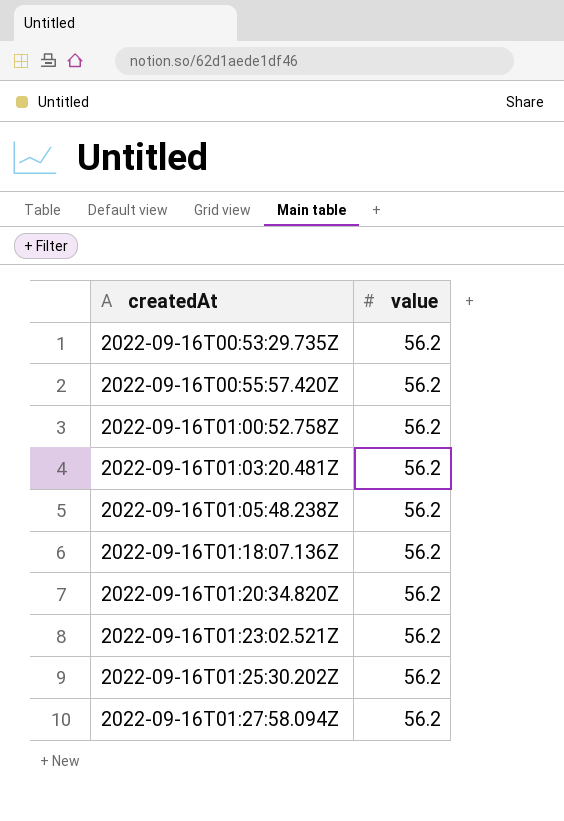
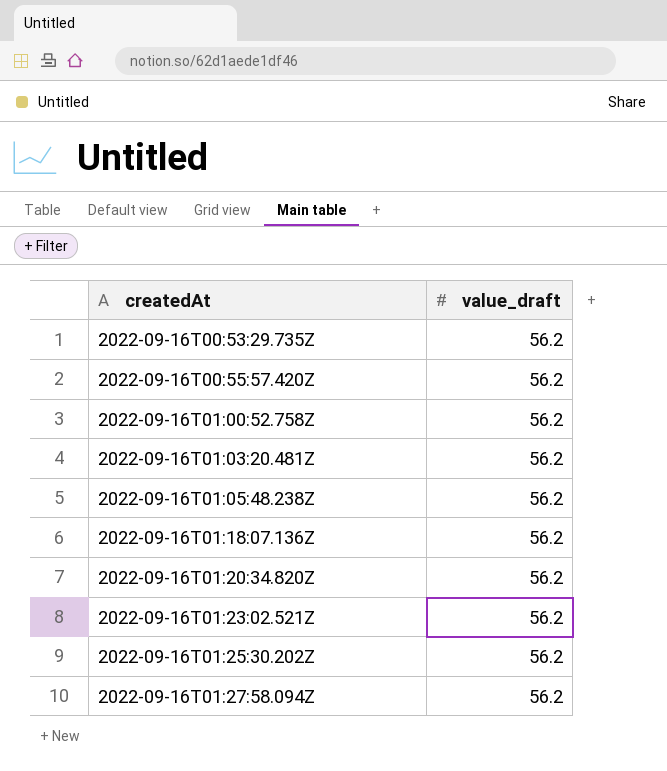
column name: value -> value_draft

